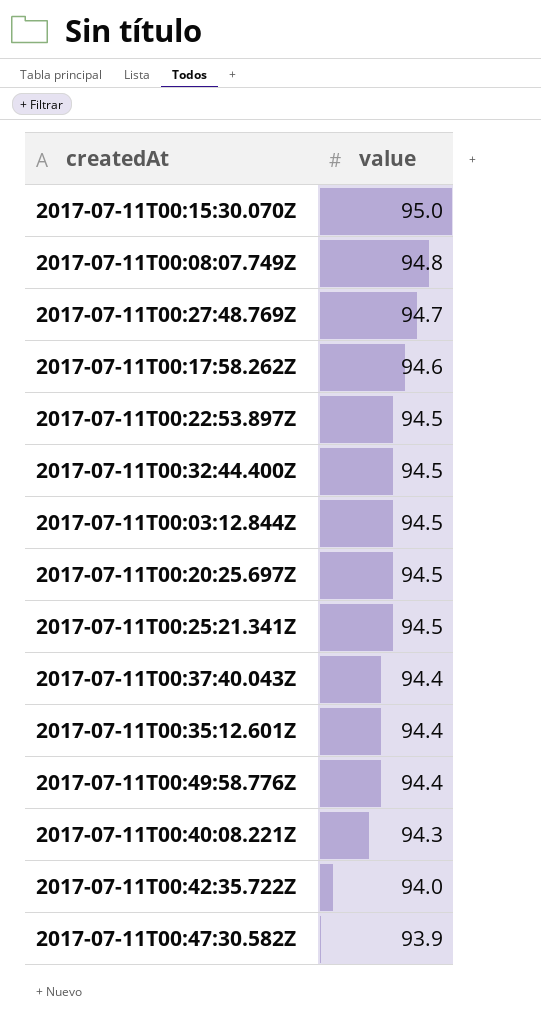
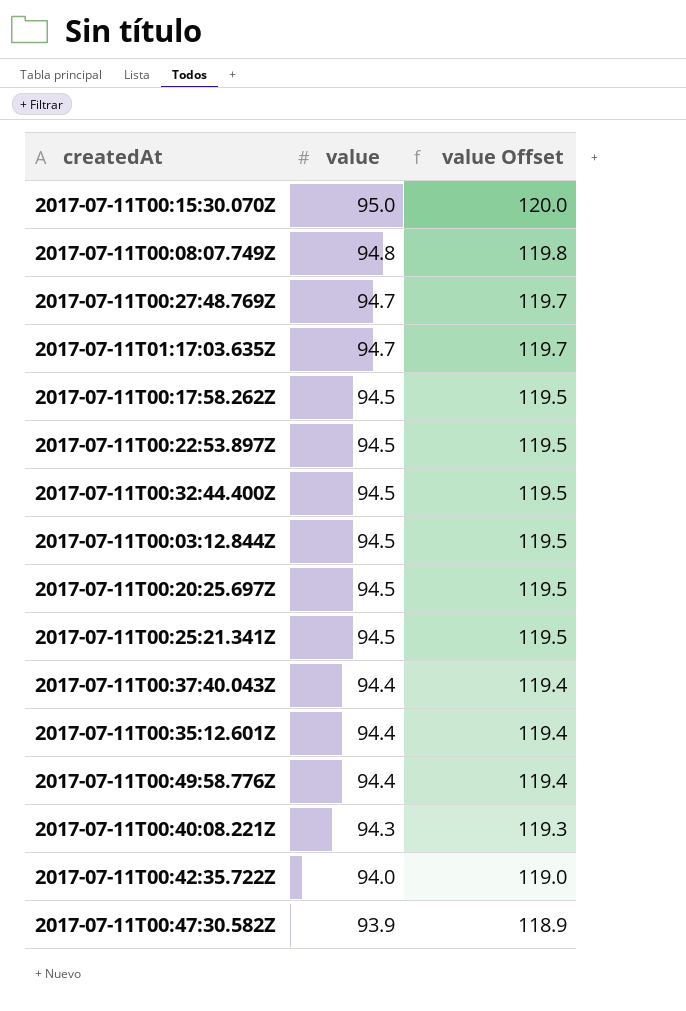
column value Offset | formula: none -> [value] + 25
row 2017-07-11T01:17:03.635Z: none -> 94.7 | 119.7
2017-07-11T00:17:58.262Z | value: 94.6 -> 94.5

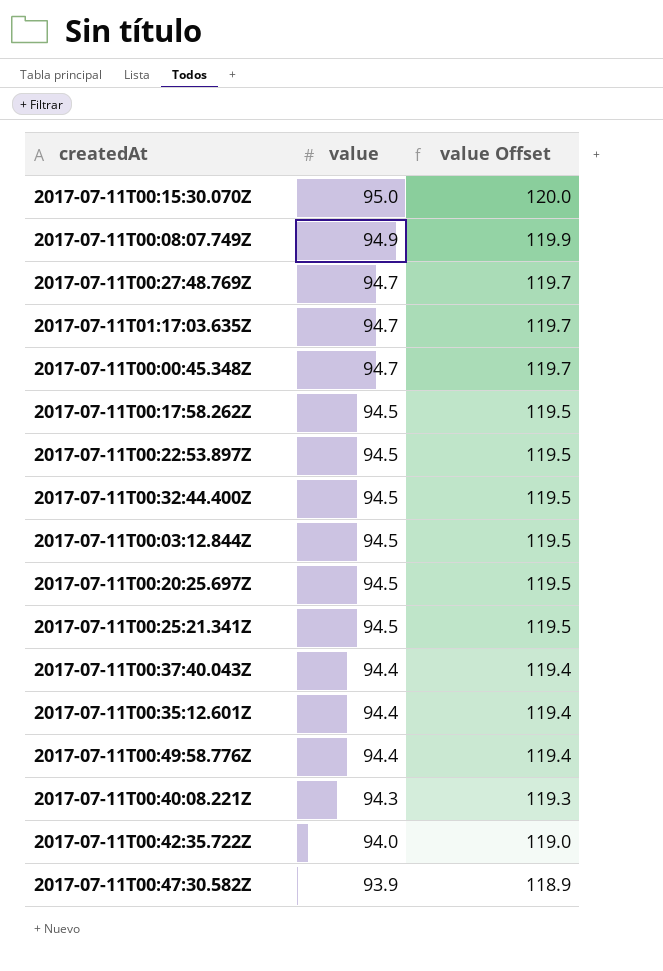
2017-07-11T00:08:07.749Z | value: 94.8 -> 94.9
2017-07-11T00:08:07.749Z | value Offset: 119.8 -> 119.9
row 2017-07-11T00:00:45.348Z: none -> 94.7 | 119.7

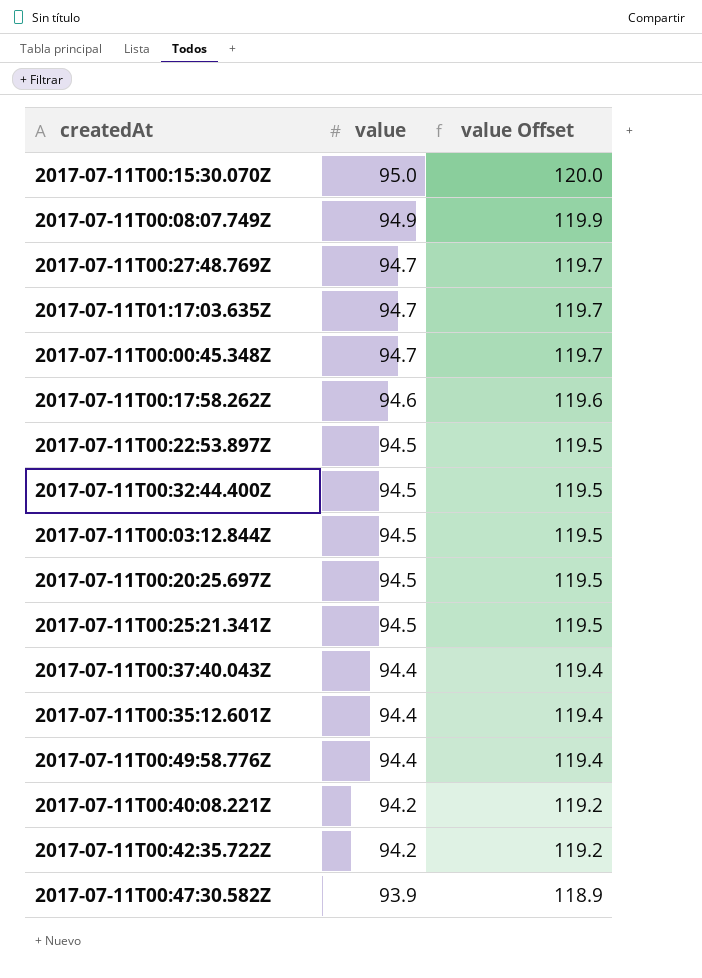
2017-07-11T00:17:58.262Z | value: 94.5 -> 94.6
2017-07-11T00:17:58.262Z | value Offset: 119.5 -> 119.6
2017-07-11T00:40:08.221Z | value: 94.3 -> 94.2
2017-07-11T00:40:08.221Z | value Offset: 119.3 -> 119.2
2017-07-11T00:42:35.722Z | value: 94.0 -> 94.2
2017-07-11T00:42:35.722Z | value Offset: 119.0 -> 119.2

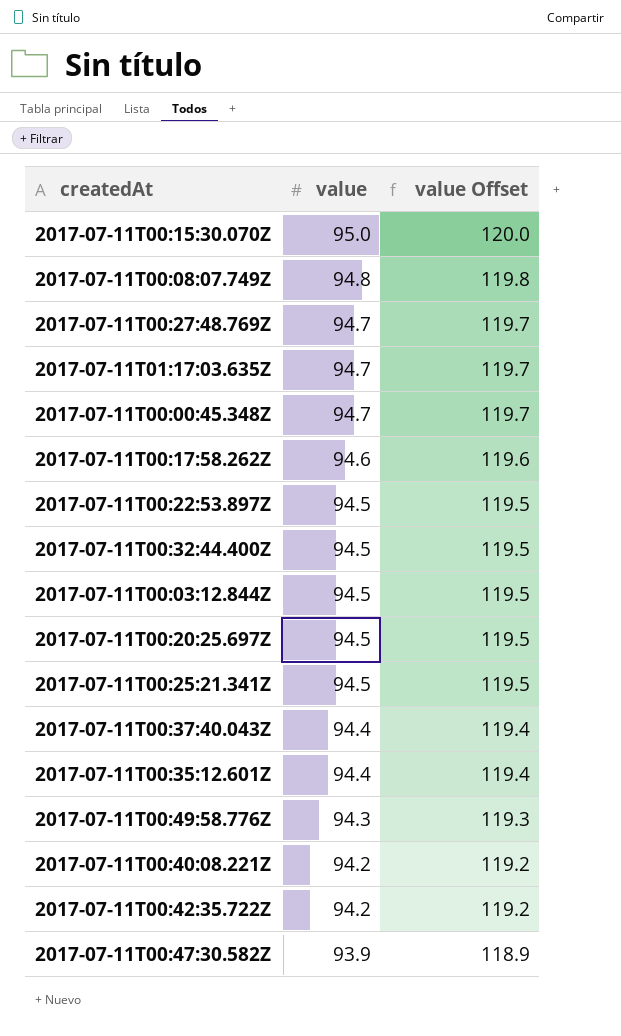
2017-07-11T00:08:07.749Z | value: 94.9 -> 94.8
2017-07-11T00:08:07.749Z | value Offset: 119.9 -> 119.8
2017-07-11T00:49:58.776Z | value: 94.4 -> 94.3
2017-07-11T00:49:58.776Z | value Offset: 119.4 -> 119.3

